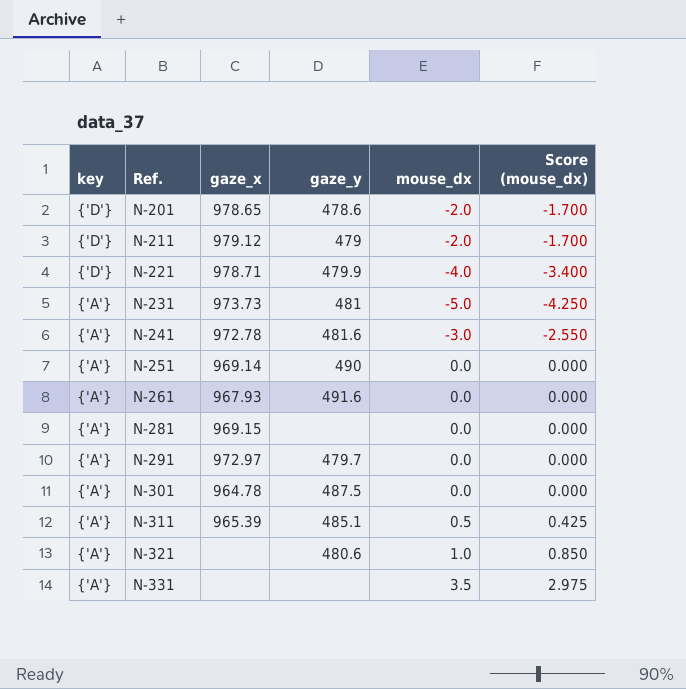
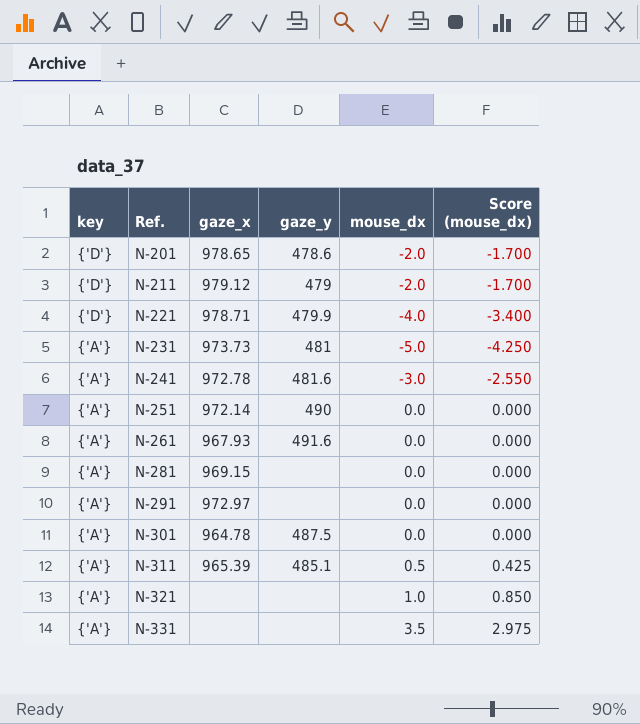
N-251 | gaze_x: 969.14 -> 972.14
N-291 | gaze_y: 479.7 -> none
N-321 | gaze_y: 480.6 -> none

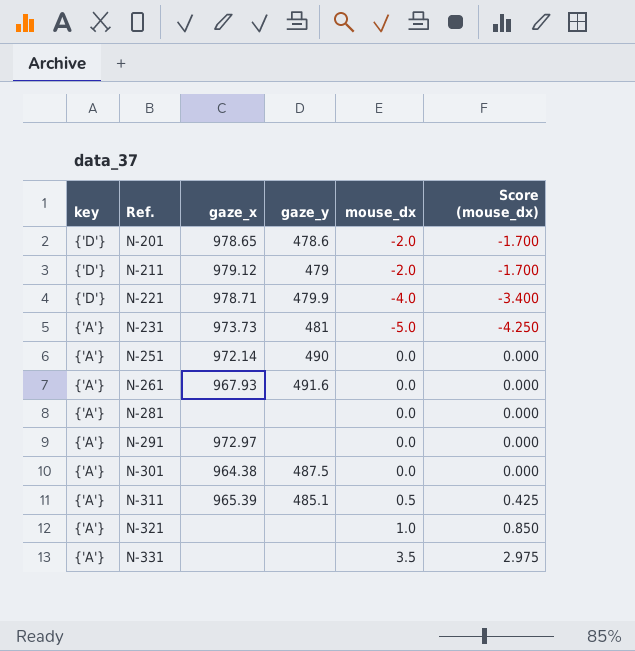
row N-241: {'A'} | 972.78 | 481.6 | -3.0 | -2.550 -> none
N-281 | gaze_x: 969.15 -> none
N-301 | gaze_x: 964.78 -> 964.38

